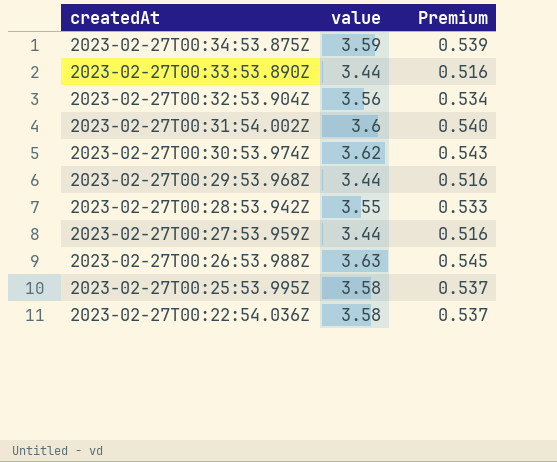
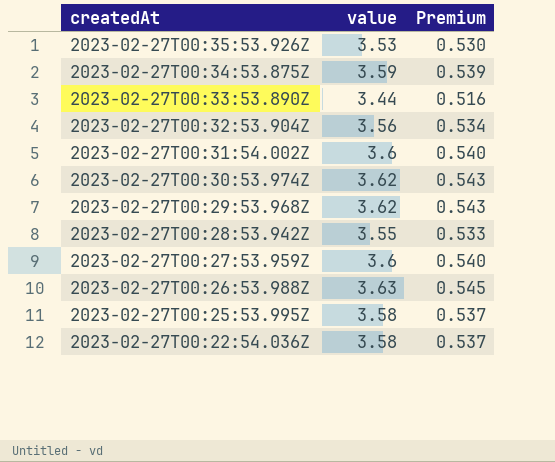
row 2023-02-27T00:35:53.926Z: none -> 3.53 | 0.530
2023-02-27T00:29:53.968Z | value: 3.44 -> 3.62
2023-02-27T00:29:53.968Z | Premium: 0.516 -> 0.543
2023-02-27T00:27:53.959Z | value: 3.44 -> 3.6
2023-02-27T00:27:53.959Z | Premium: 0.516 -> 0.540

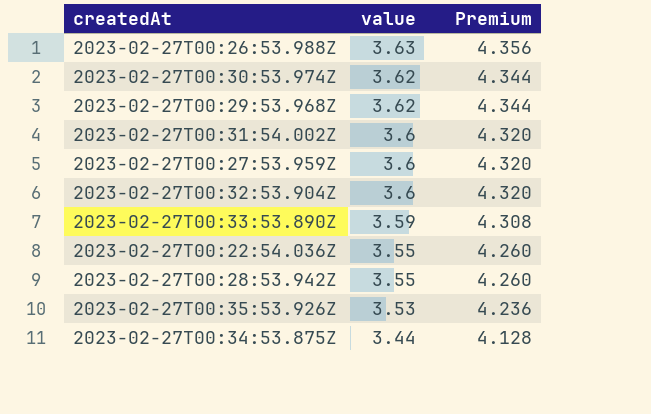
row order: createdAt descending -> value descending
column Premium | formula: [value] * 0.15 -> [value] * 1.2
row 2023-02-27T00:25:53.995Z: 3.58 | 0.537 -> none
2023-02-27T00:32:53.904Z | value: 3.56 -> 3.6
2023-02-27T00:33:53.890Z | value: 3.44 -> 3.59
2023-02-27T00:22:54.036Z | value: 3.58 -> 3.55
2023-02-27T00:34:53.875Z | value: 3.59 -> 3.44

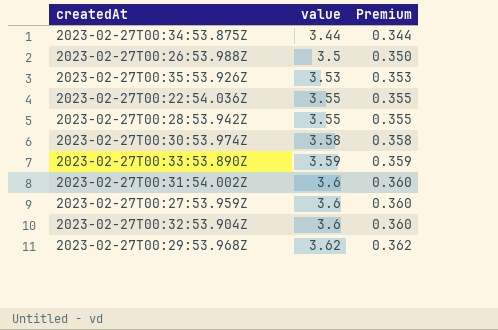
row order: value descending -> value ascending
column Premium | formula: [value] * 1.2 -> [value] * 0.1
2023-02-27T00:26:53.988Z | value: 3.63 -> 3.5
2023-02-27T00:30:53.974Z | value: 3.62 -> 3.58

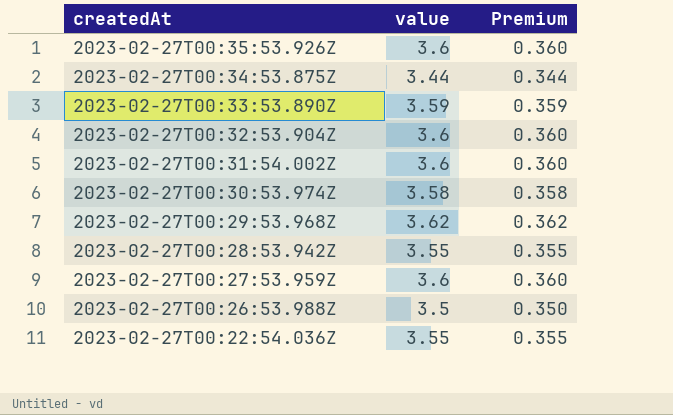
row order: value ascending -> createdAt descending
2023-02-27T00:35:53.926Z | value: 3.53 -> 3.6
2023-02-27T00:35:53.926Z | Premium: 0.353 -> 0.360

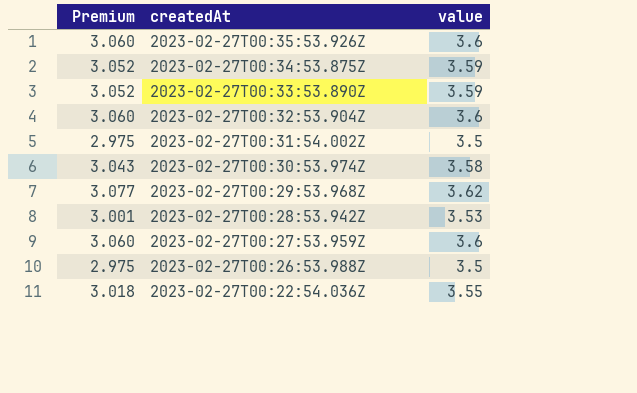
column Premium | formula: [value] * 0.1 -> [value] * 0.85
column Premium | position: 3 -> 1
2023-02-27T00:34:53.875Z | value: 3.44 -> 3.59
2023-02-27T00:31:54.002Z | value: 3.6 -> 3.5
2023-02-27T00:28:53.942Z | value: 3.55 -> 3.53

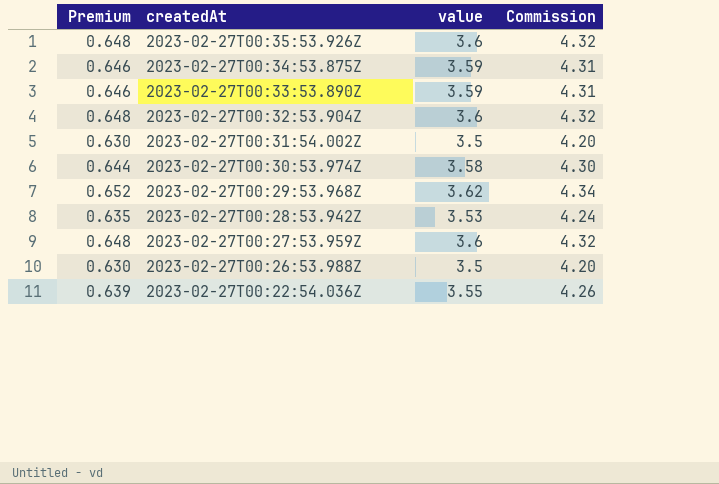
column Premium | formula: [value] * 0.85 -> [value] * 0.18
column Commission | formula: none -> [value] * 1.2

